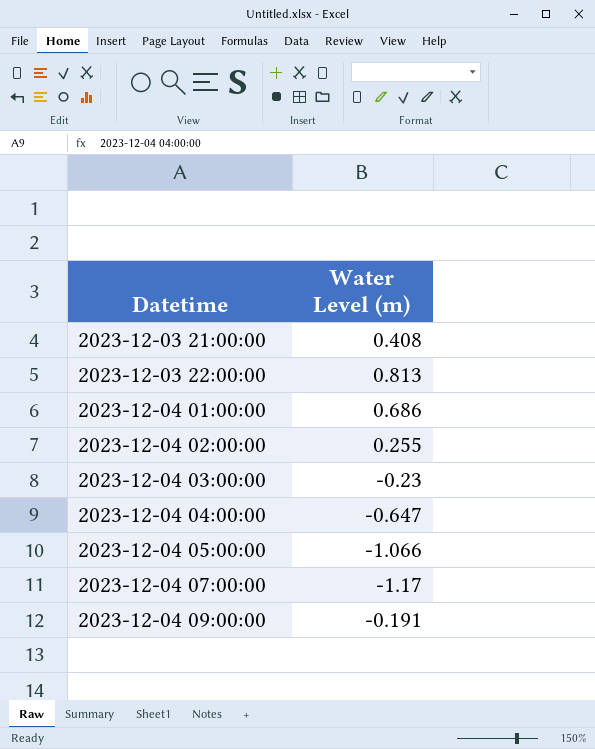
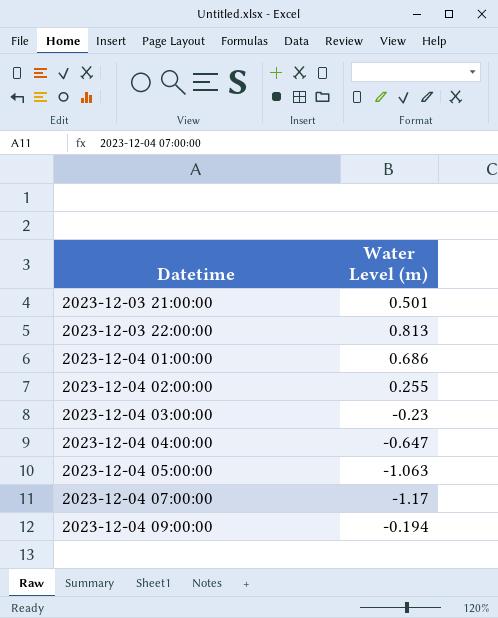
2023-12-03 21:00:00 | Water Level (m): 0.408 -> 0.501
2023-12-04 05:00:00 | Water Level (m): -1.066 -> -1.063
2023-12-04 09:00:00 | Water Level (m): -0.191 -> -0.194

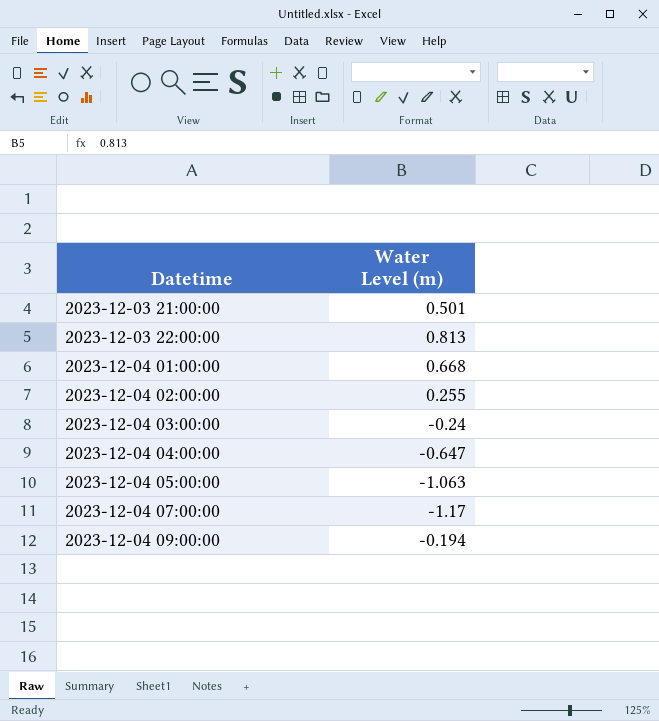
2023-12-04 01:00:00 | Water Level (m): 0.686 -> 0.668
2023-12-04 03:00:00 | Water Level (m): -0.23 -> -0.24

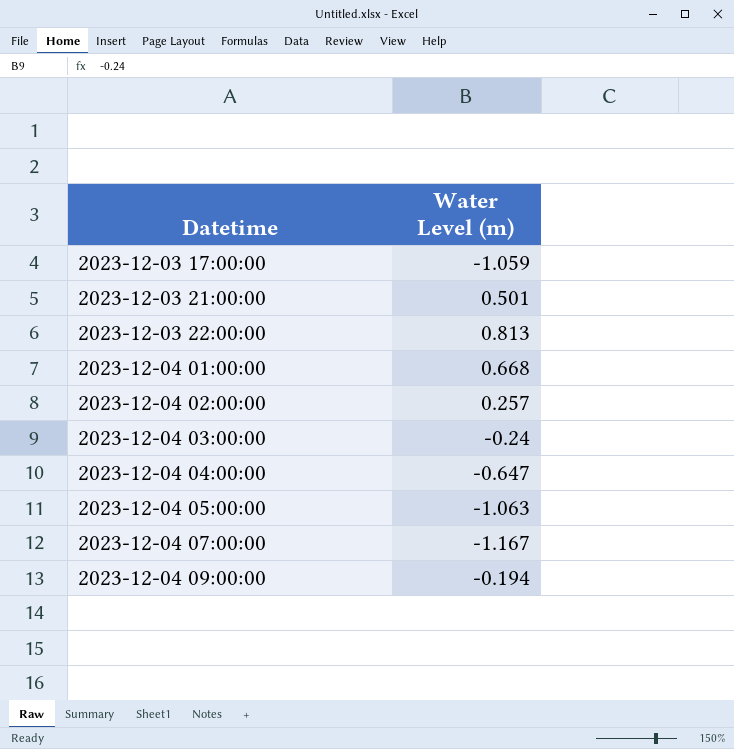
row 2023-12-03 17:00:00: none -> -1.059
2023-12-04 02:00:00 | Water Level (m): 0.255 -> 0.257
2023-12-04 07:00:00 | Water Level (m): -1.17 -> -1.167

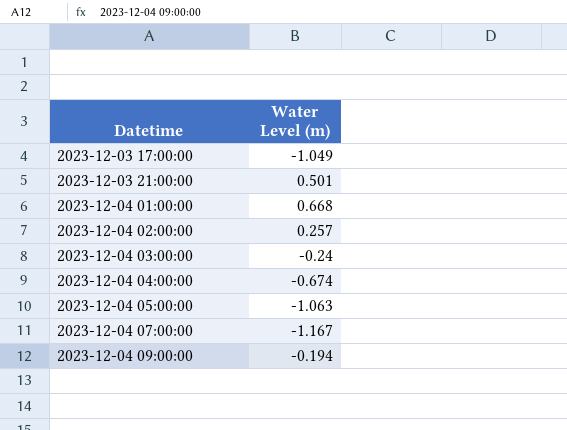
row 2023-12-03 22:00:00: 0.813 -> none
2023-12-03 17:00:00 | Water Level (m): -1.059 -> -1.049
2023-12-04 04:00:00 | Water Level (m): -0.647 -> -0.674

